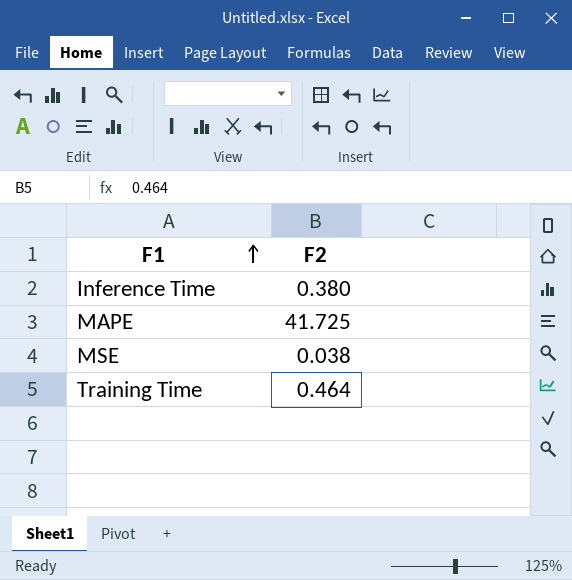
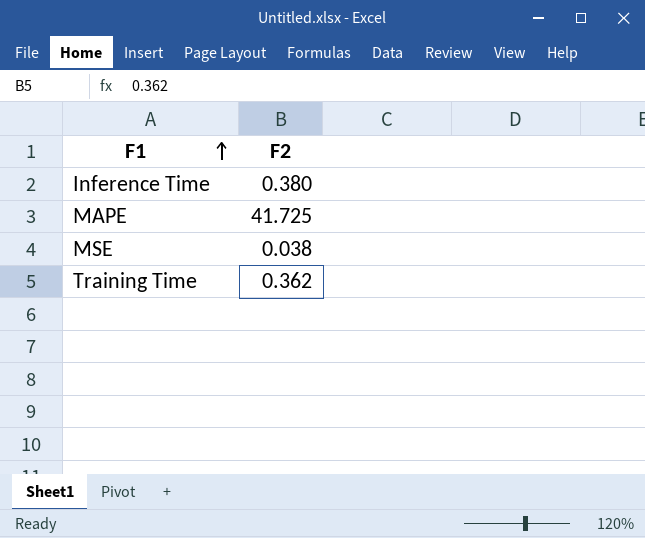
Training Time | F2: 0.464 -> 0.362

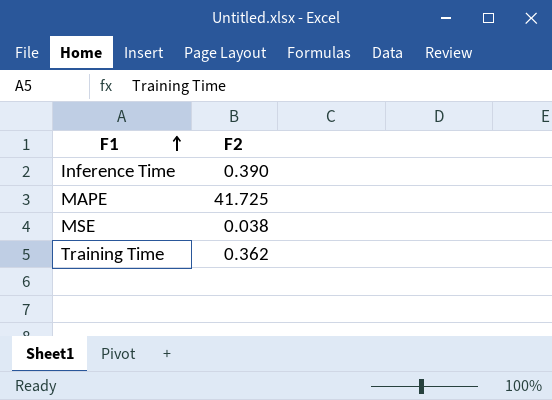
Inference Time | F2: 0.380 -> 0.390

